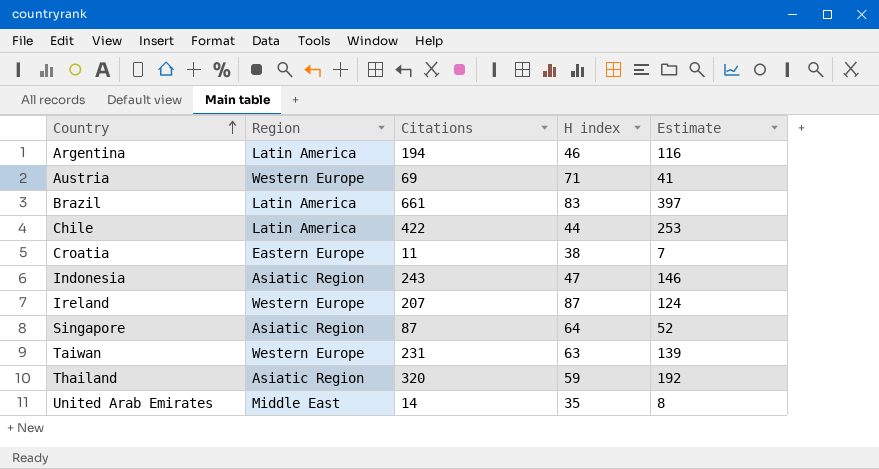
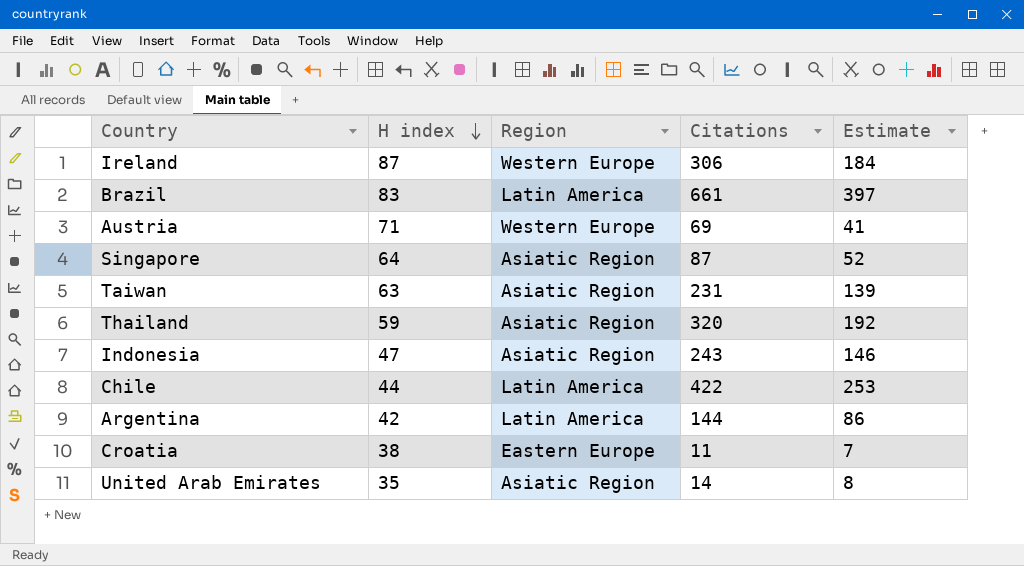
row order: Country ascending -> H index descending
column H index | position: 4 -> 2
Ireland | Citations: 207 -> 306
Ireland | Estimate: 124 -> 184
Taiwan | Region: Western Europe -> Asiatic Region
Argentina | H index: 46 -> 42
Argentina | Citations: 194 -> 144
Argentina | Estimate: 116 -> 86
United Arab Emirates | Region: Middle East -> Asiatic Region

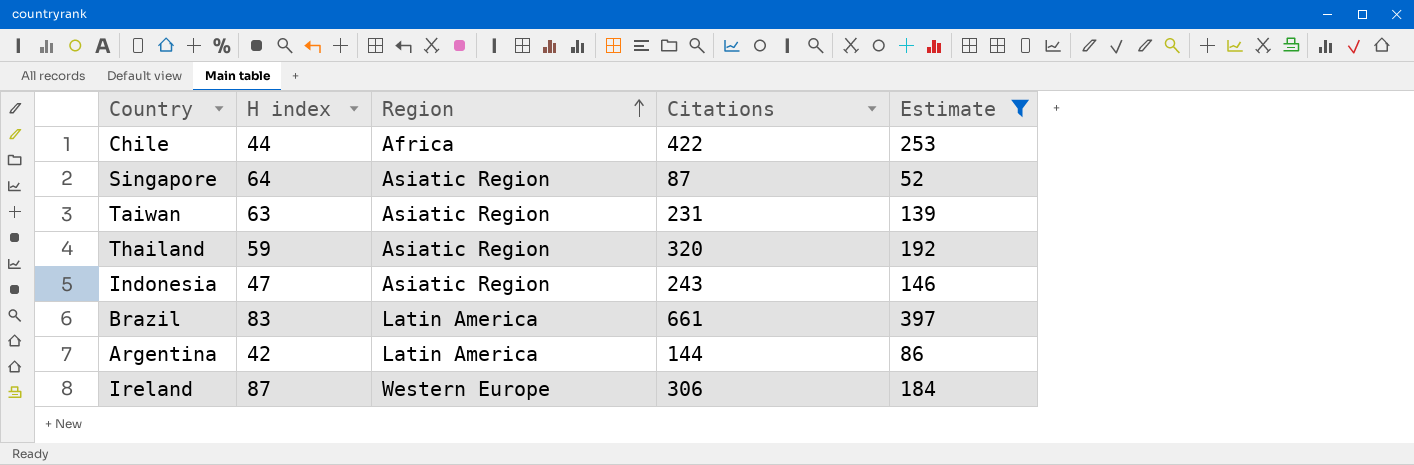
filter: none -> Estimate >= 52
row order: H index descending -> Region ascending
Chile | Region: Latin America -> Africa

